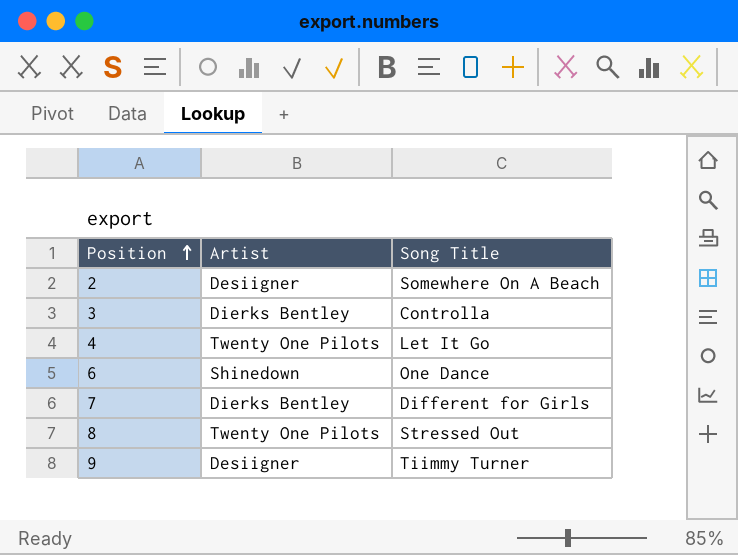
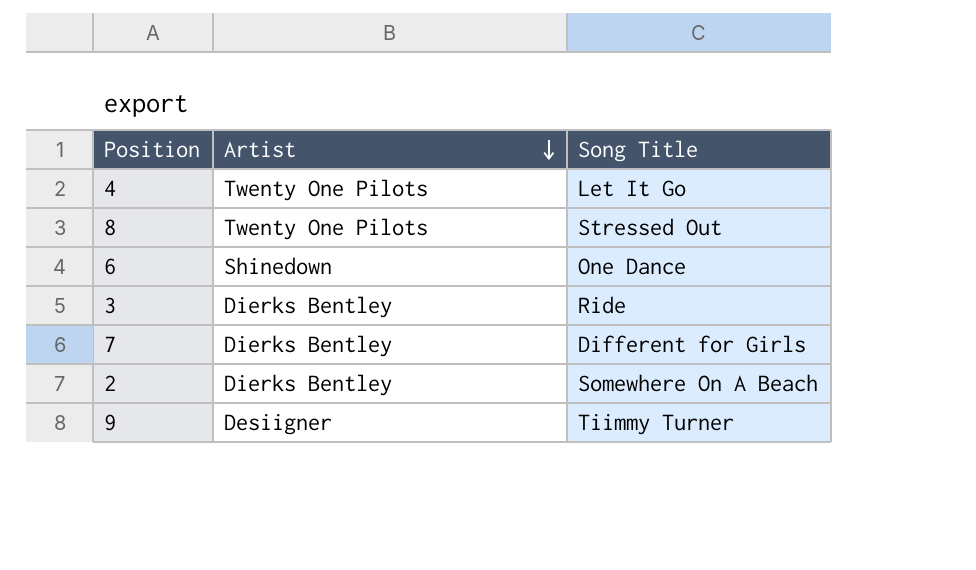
row order: Position ascending -> Artist descending
3 | Song Title: Controlla -> Ride
2 | Artist: Desiigner -> Dierks Bentley

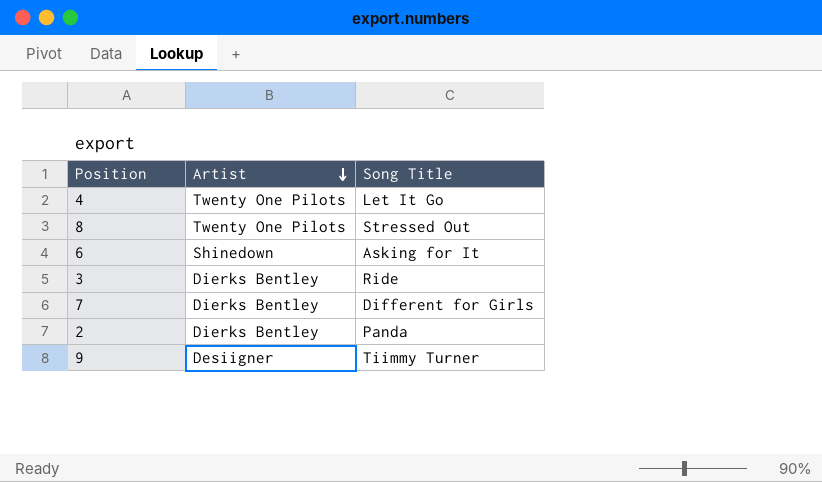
6 | Song Title: One Dance -> Asking for It
2 | Song Title: Somewhere On A Beach -> Panda

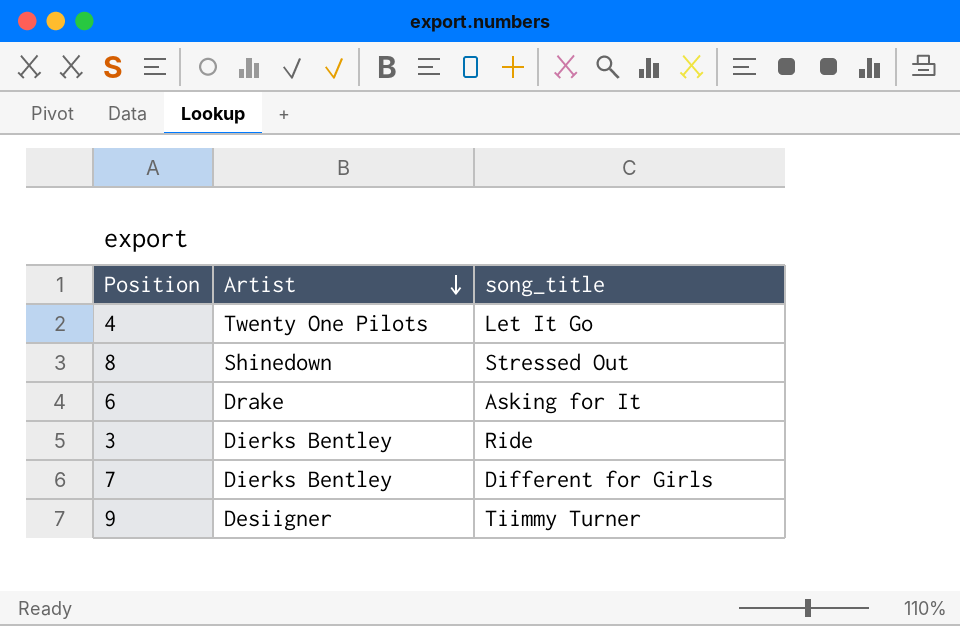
column name: Song Title -> song_title
row 2: Dierks Bentley | Panda -> none
8 | Artist: Twenty One Pilots -> Shinedown
6 | Artist: Shinedown -> Drake

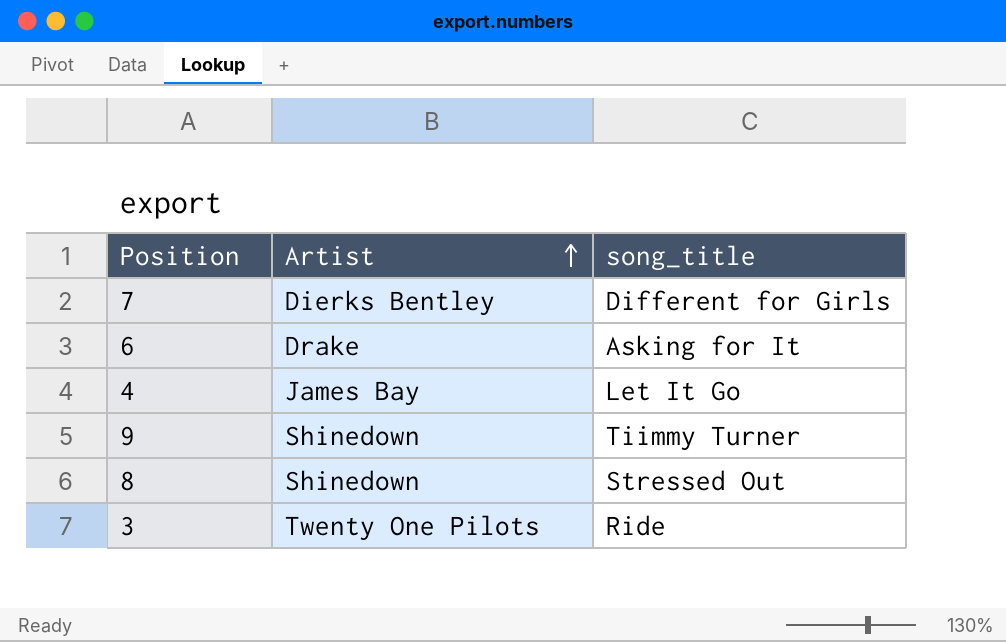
row order: Artist descending -> Artist ascending
4 | Artist: Twenty One Pilots -> James Bay
9 | Artist: Desiigner -> Shinedown
3 | Artist: Dierks Bentley -> Twenty One Pilots

